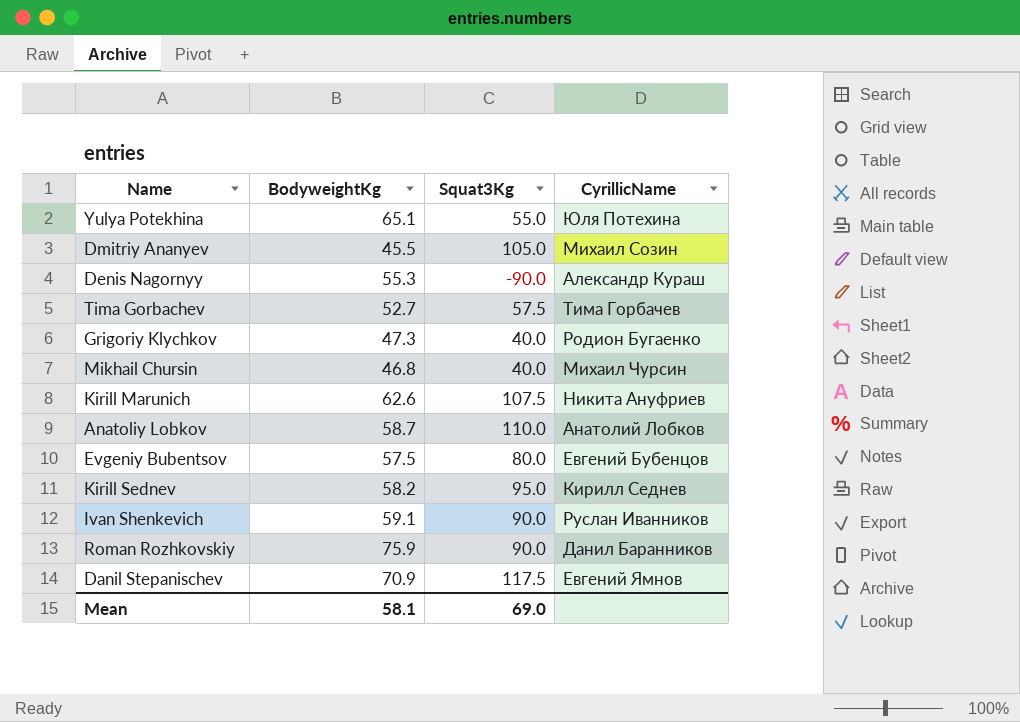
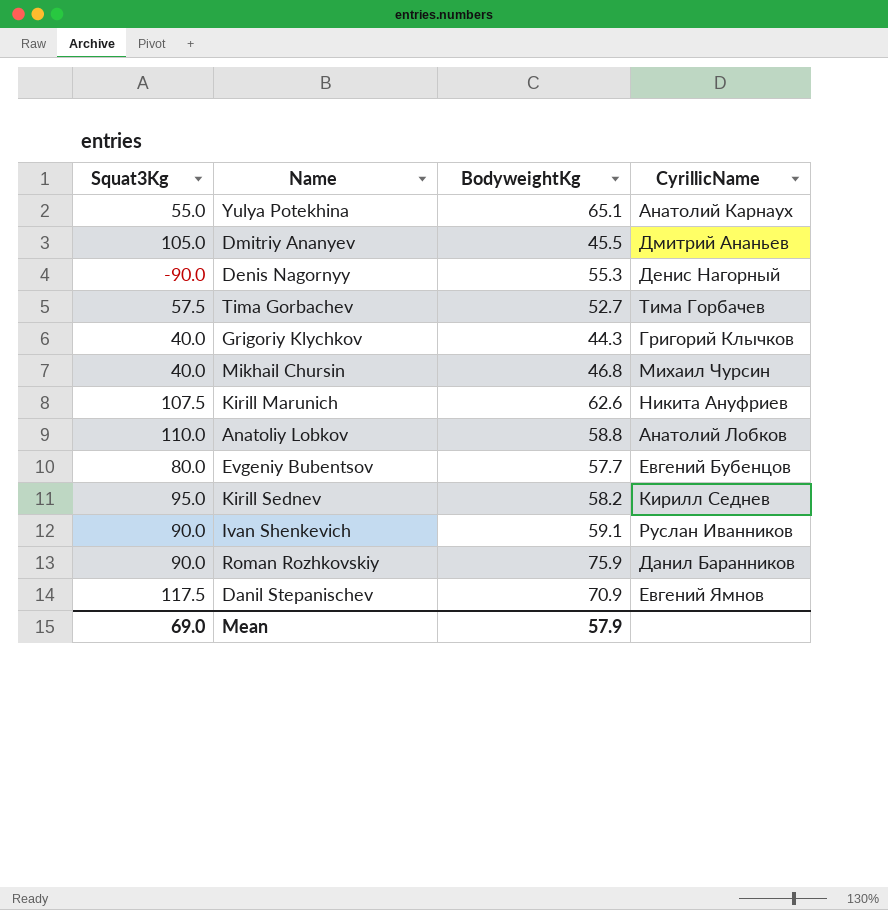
column Squat3Kg | position: 3 -> 1
Yulya Potekhina | CyrillicName: Юля Потехина -> Анатолий Карнаух
Dmitriy Ananyev | CyrillicName: Михаил Созин -> Дмитрий Ананьев
Denis Nagornyy | CyrillicName: Александр Кураш -> Денис Нагорный
Grigoriy Klychkov | BodyweightKg: 47.3 -> 44.3
Grigoriy Klychkov | CyrillicName: Родион Бугаенко -> Григорий Клычков
Anatoliy Lobkov | BodyweightKg: 58.7 -> 58.8
Evgeniy Bubentsov | BodyweightKg: 57.5 -> 57.7
Mean | BodyweightKg: 58.1 -> 57.9

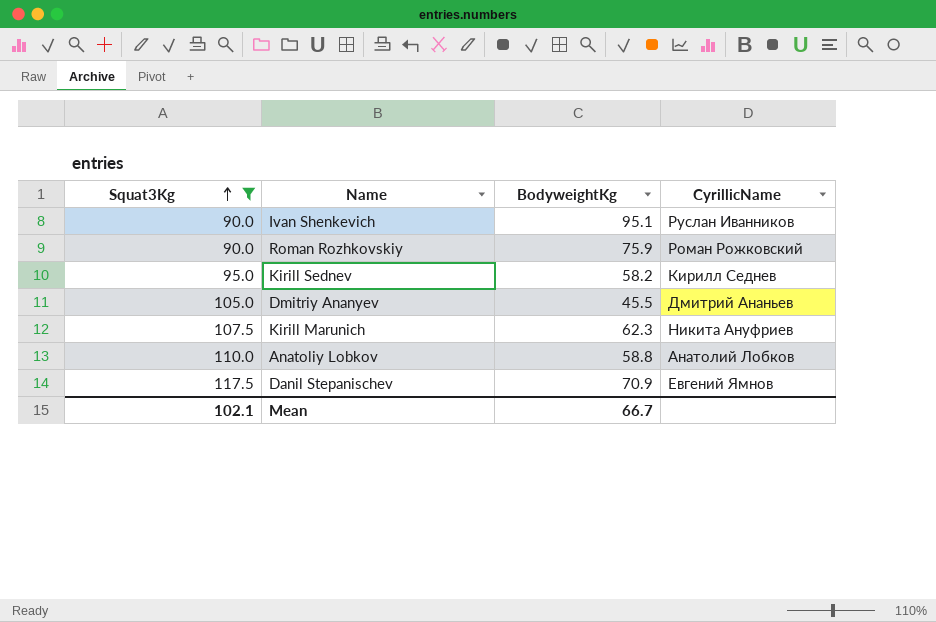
filter: none -> Squat3Kg >= 90.0
row order: none -> Squat3Kg ascending
Ivan Shenkevich | BodyweightKg: 59.1 -> 95.1
Roman Rozhkovskiy | CyrillicName: Данил Баранников -> Роман Рожковский
Kirill Marunich | BodyweightKg: 62.6 -> 62.3
Mean | Squat3Kg: 69.0 -> 102.1
Mean | BodyweightKg: 57.9 -> 66.7

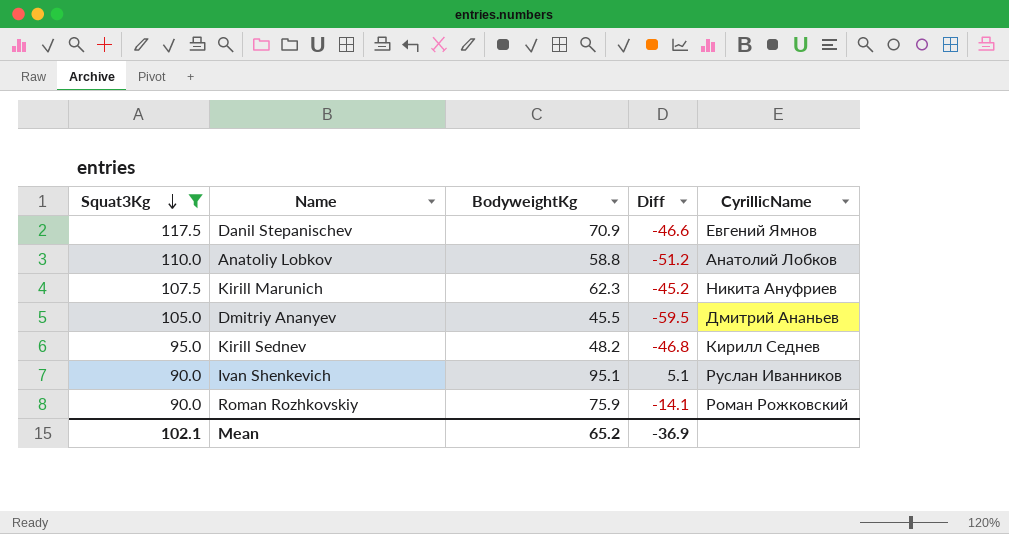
row order: Squat3Kg ascending -> Squat3Kg descending
column Diff | formula: none -> [BodyweightKg] - [Squat3Kg]
Kirill Sednev | BodyweightKg: 58.2 -> 48.2
Mean | BodyweightKg: 66.7 -> 65.2

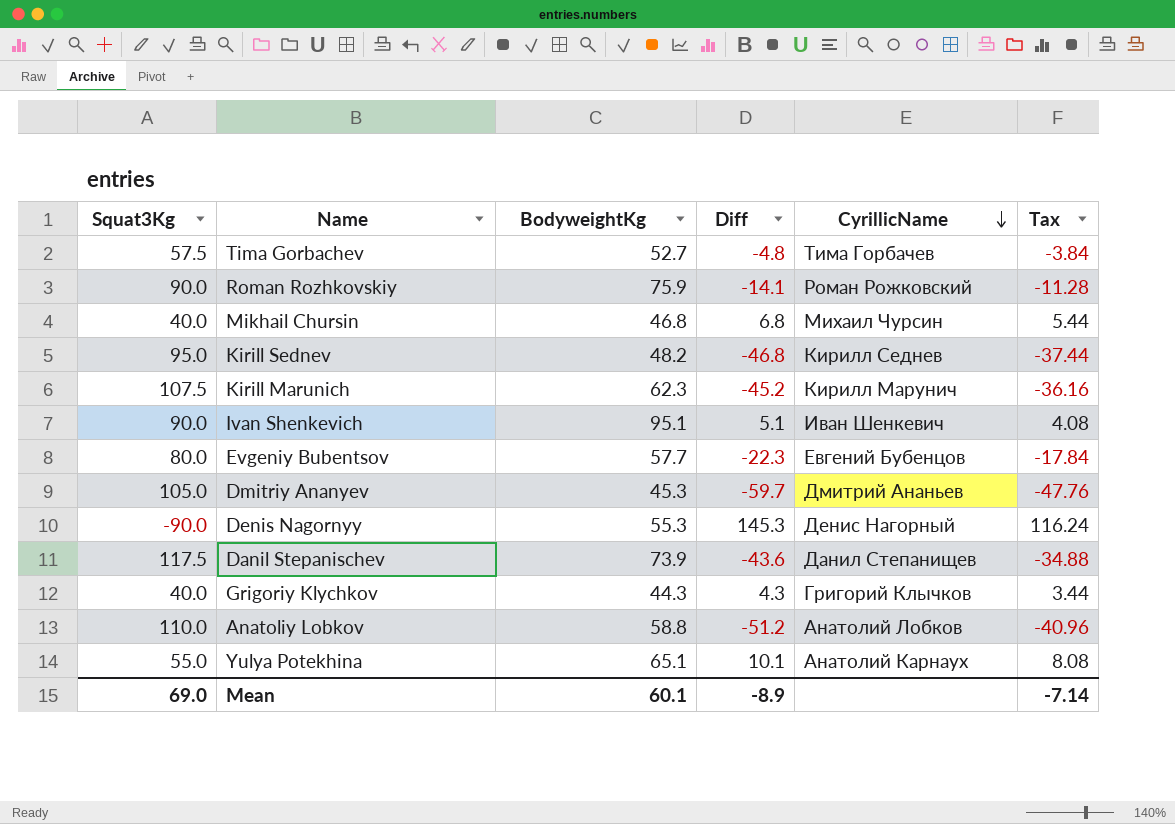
filter: Squat3Kg >= 90.0 -> none
row order: Squat3Kg descending -> CyrillicName descending
column Tax | formula: none -> [Diff] * 0.8
Kirill Marunich | CyrillicName: Никита Ануфриев -> Кирилл Марунич
Ivan Shenkevich | CyrillicName: Руслан Иванников -> Иван Шенкевич
Dmitriy Ananyev | BodyweightKg: 45.5 -> 45.3
Dmitriy Ananyev | Diff: -59.5 -> -59.7
Danil Stepanischev | BodyweightKg: 70.9 -> 73.9
Danil Stepanischev | Diff: -46.6 -> -43.6
Danil Stepanischev | CyrillicName: Евгений Ямнов -> Данил Степанищев
Mean | Squat3Kg: 102.1 -> 69.0
Mean | BodyweightKg: 65.2 -> 60.1
Mean | Diff: -36.9 -> -8.9

